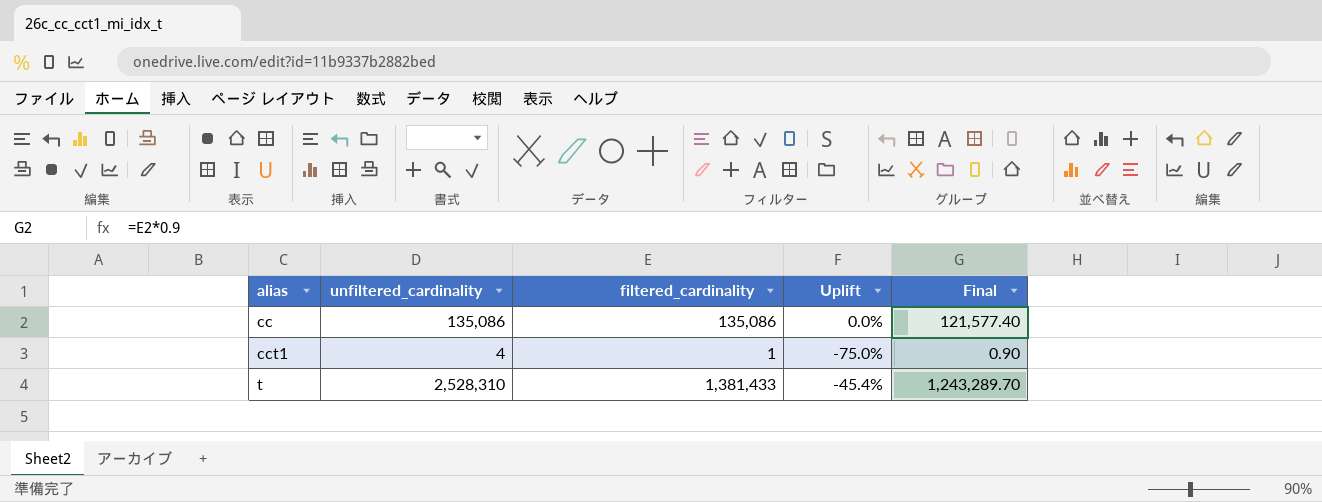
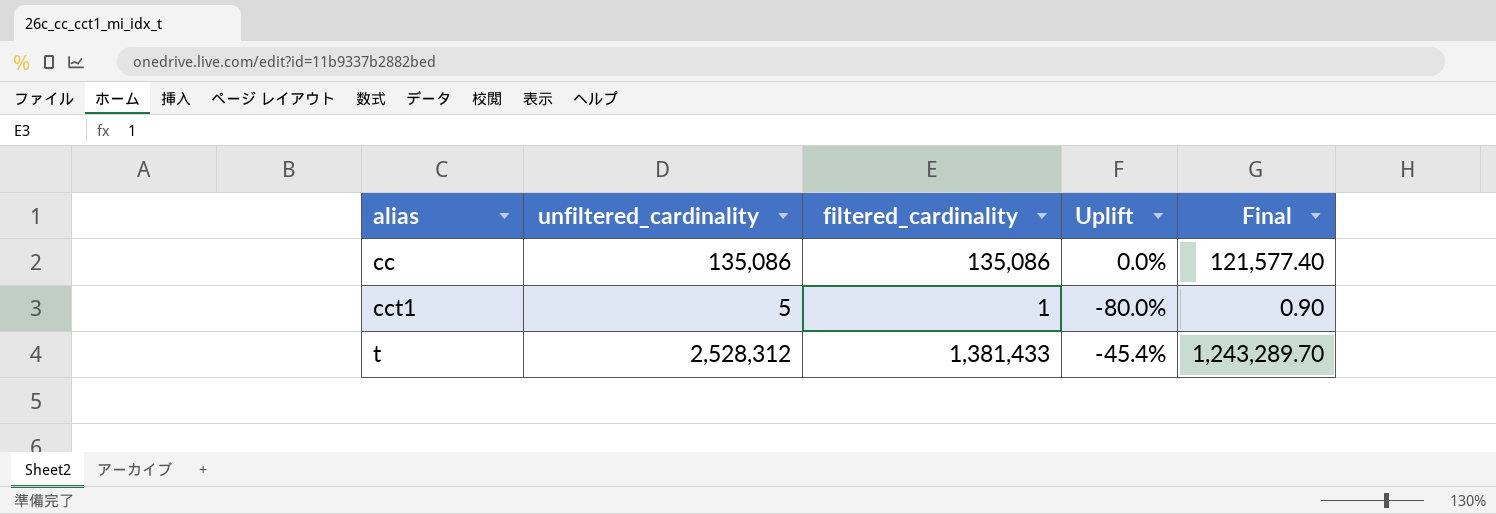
cct1 | unfiltered_cardinality: 4 -> 5
cct1 | Uplift: -75.0% -> -80.0%
t | unfiltered_cardinality: 2,528,310 -> 2,528,312

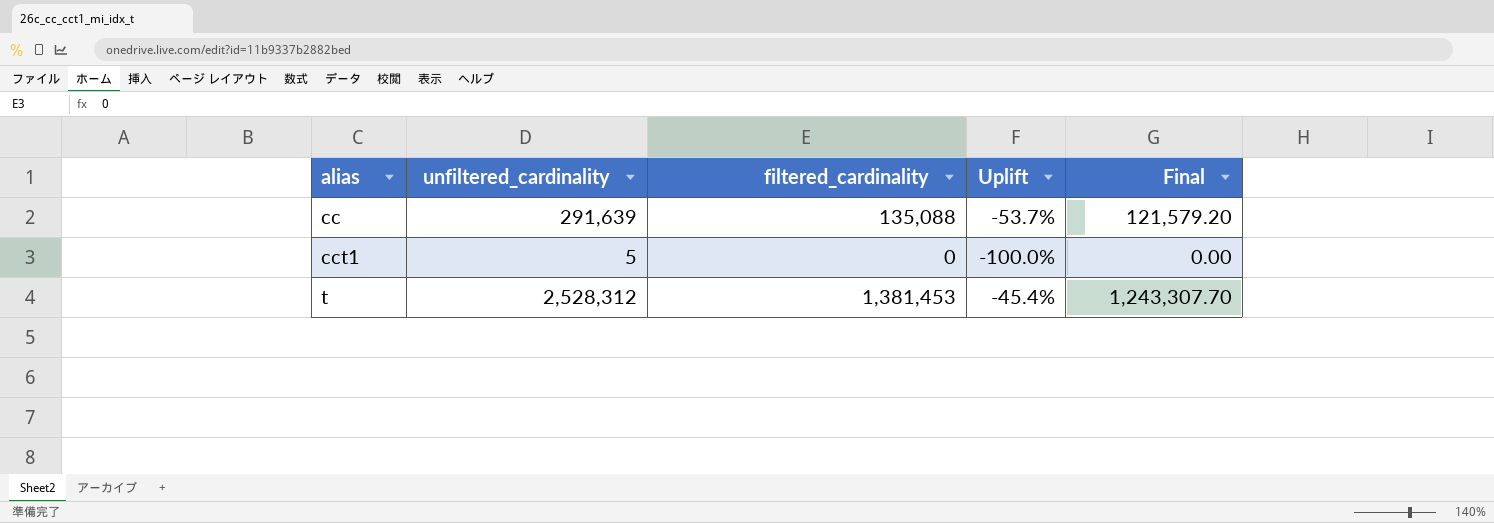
cc | unfiltered_cardinality: 135,086 -> 291,639
cc | filtered_cardinality: 135,086 -> 135,088
cc | Uplift: 0.0% -> -53.7%
cc | Final: 121,577.40 -> 121,579.20
cct1 | filtered_cardinality: 1 -> 0
cct1 | Uplift: -80.0% -> -100.0%
cct1 | Final: 0.90 -> 0.00
t | filtered_cardinality: 1,381,433 -> 1,381,453
t | Final: 1,243,289.70 -> 1,243,307.70

